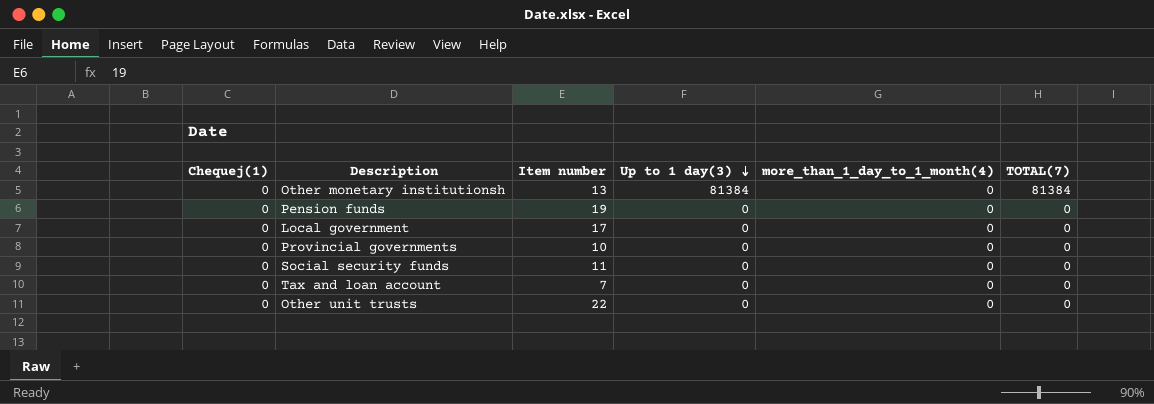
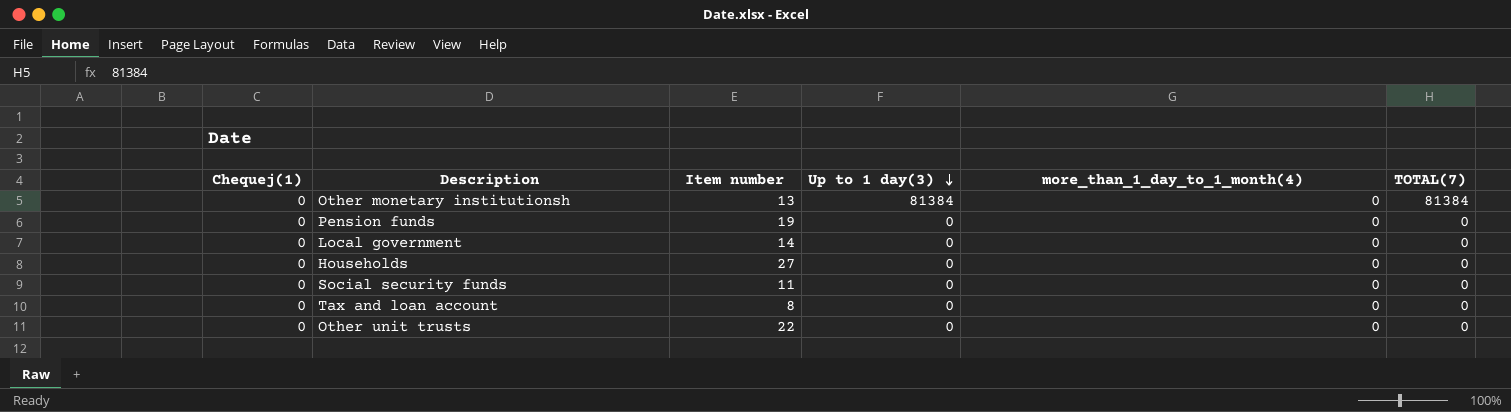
row Provincial governments: 0 | 10 | 0 | 0 | 0 -> none
Local government | Item number: 17 -> 14
row Households: none -> 0 | 27 | 0 | 0 | 0
Tax and loan account | Item number: 7 -> 8

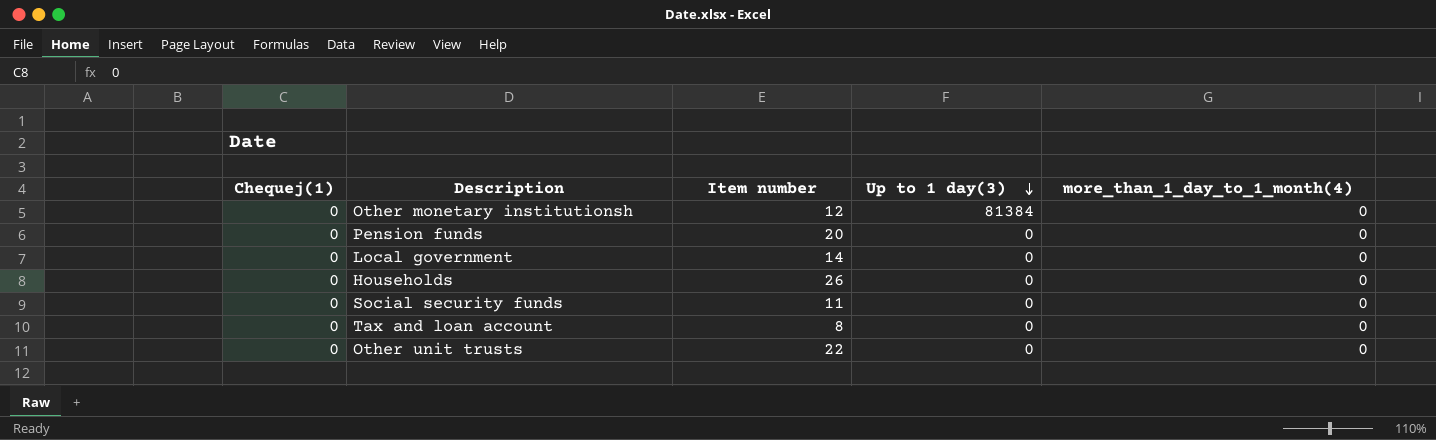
column TOTAL(7) | position: 6 -> none
Other monetary institutionsh | Item number: 13 -> 12
Pension funds | Item number: 19 -> 20
Households | Item number: 27 -> 26

